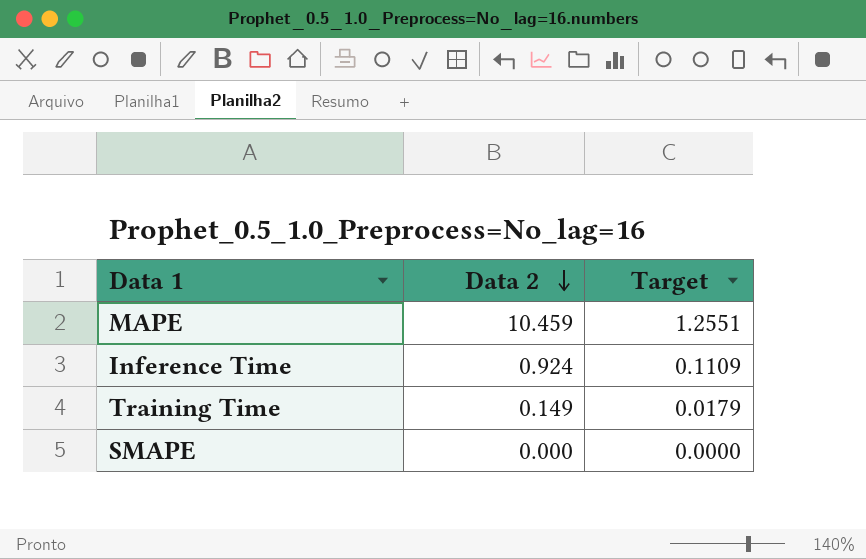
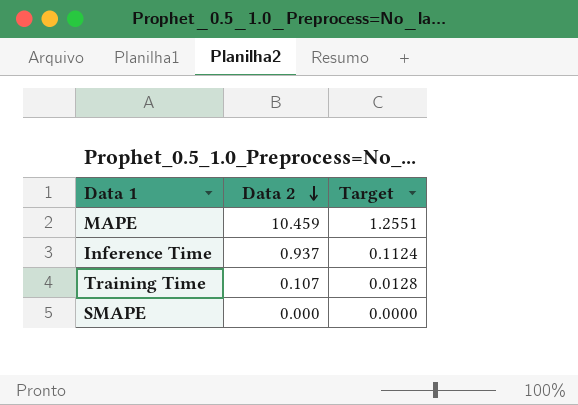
Inference Time | Data 2: 0.924 -> 0.937
Inference Time | Target: 0.1109 -> 0.1124
Training Time | Data 2: 0.149 -> 0.107
Training Time | Target: 0.0179 -> 0.0128

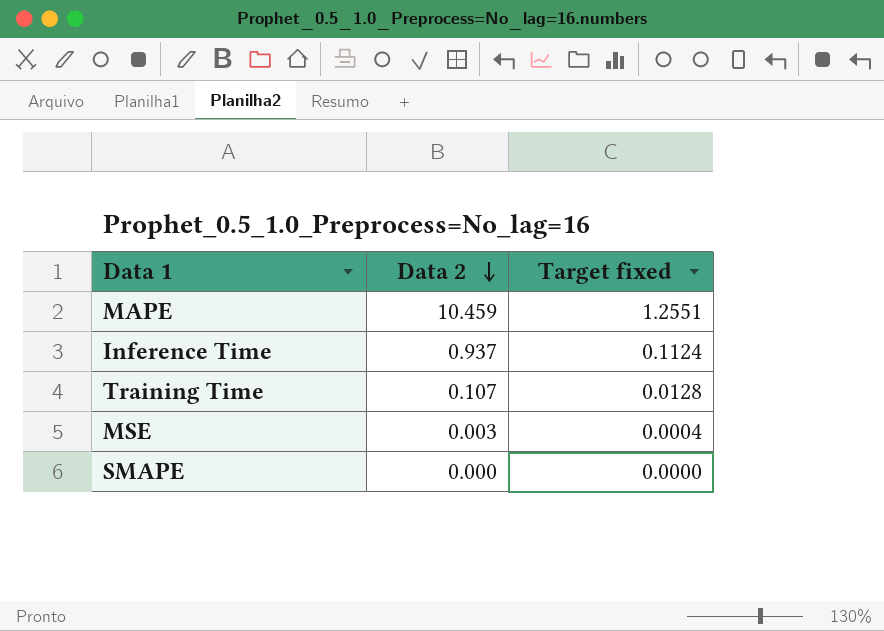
column name: Target -> Target fixed
row MSE: none -> 0.003 | 0.0004

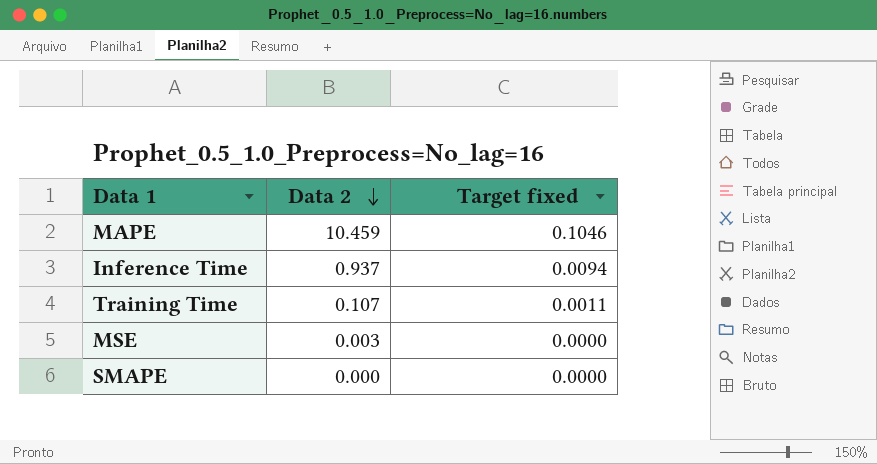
column Target fixed | formula: [Data 2] * 0.12 -> [Data 2] * 0.01

